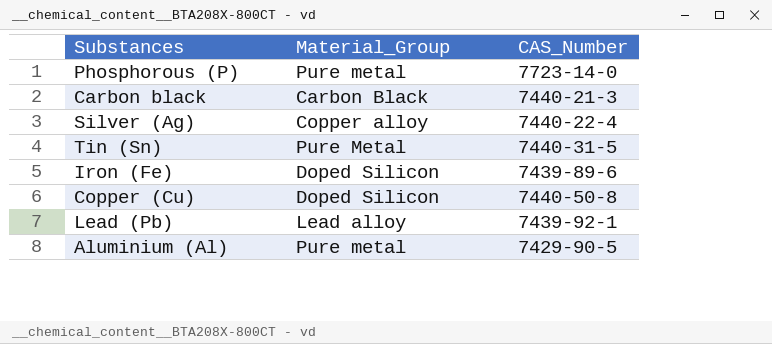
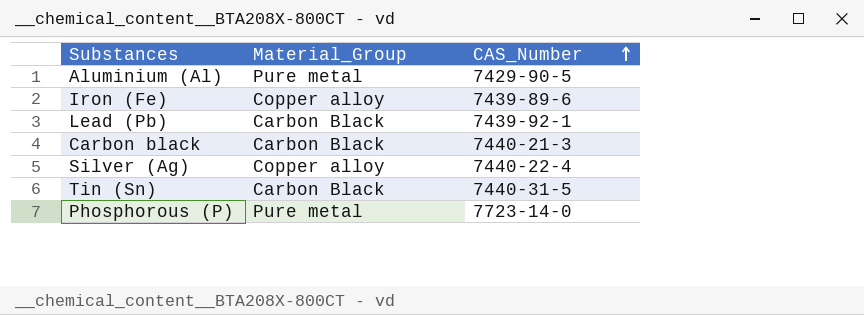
row order: none -> CAS_Number ascending
row Copper (Cu): Doped Silicon | 7440-50-8 -> none
Iron (Fe) | Material_Group: Doped Silicon -> Copper alloy
Lead (Pb) | Material_Group: Lead alloy -> Carbon Black
Tin (Sn) | Material_Group: Pure Metal -> Carbon Black

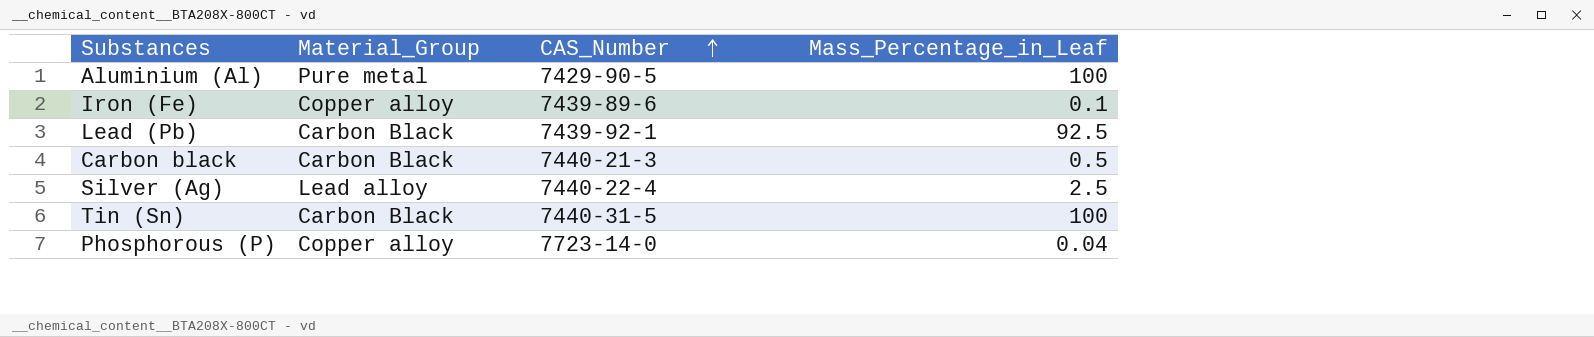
column Mass_Percentage_in_Leaf | position: none -> 4
Silver (Ag) | Material_Group: Copper alloy -> Lead alloy
Phosphorous (P) | Material_Group: Pure metal -> Copper alloy

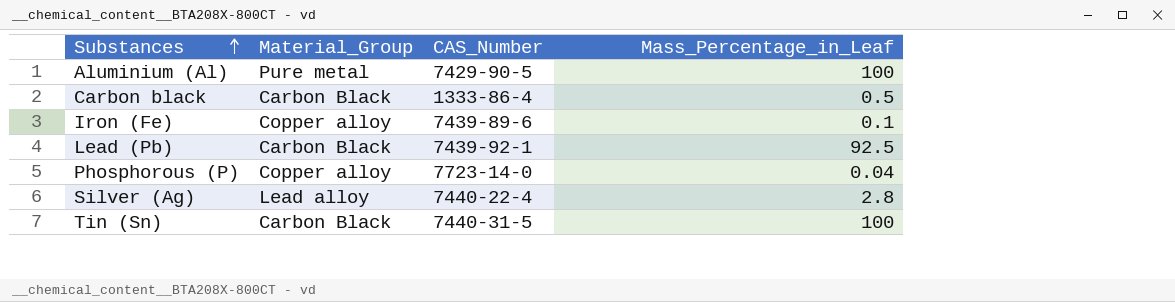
row order: CAS_Number ascending -> Substances ascending
Carbon black | CAS_Number: 7440-21-3 -> 1333-86-4
Silver (Ag) | Mass_Percentage_in_Leaf: 2.5 -> 2.8

